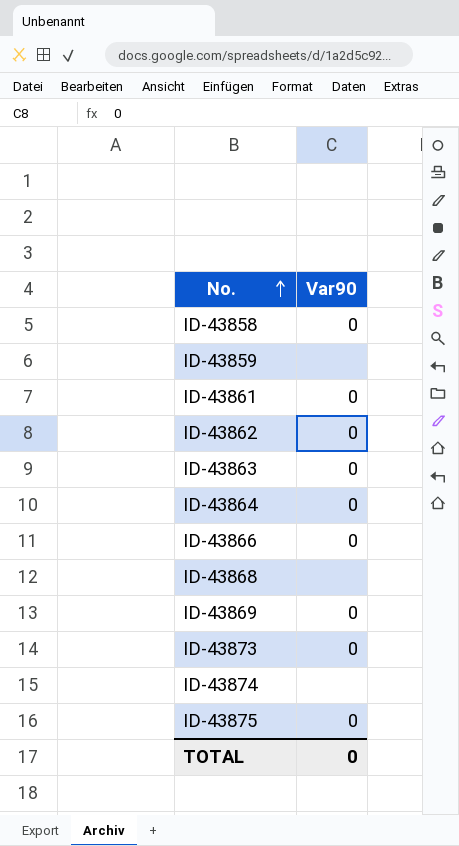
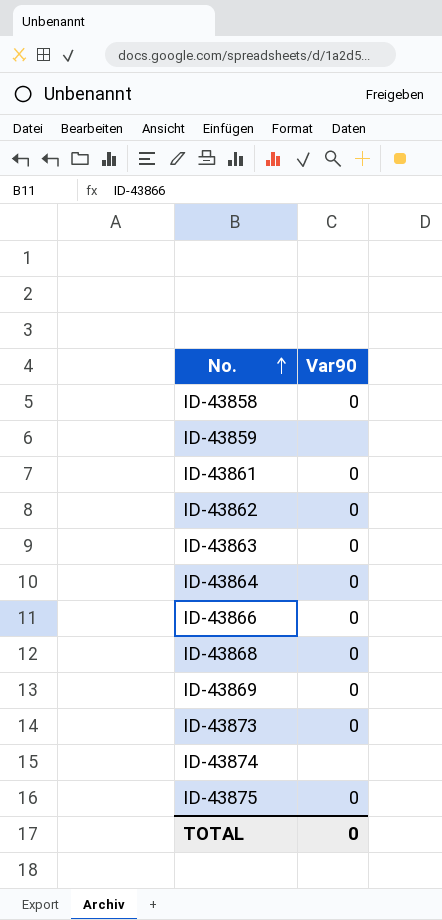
ID-43868 | Var90: none -> 0

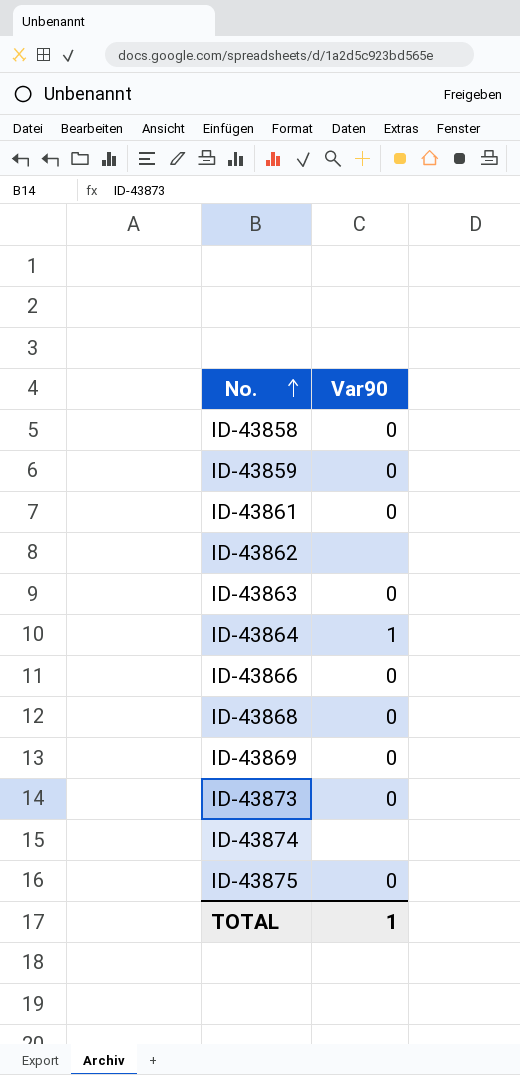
ID-43859 | Var90: none -> 0
ID-43862 | Var90: 0 -> none
ID-43864 | Var90: 0 -> 1
TOTAL | Var90: 0 -> 1

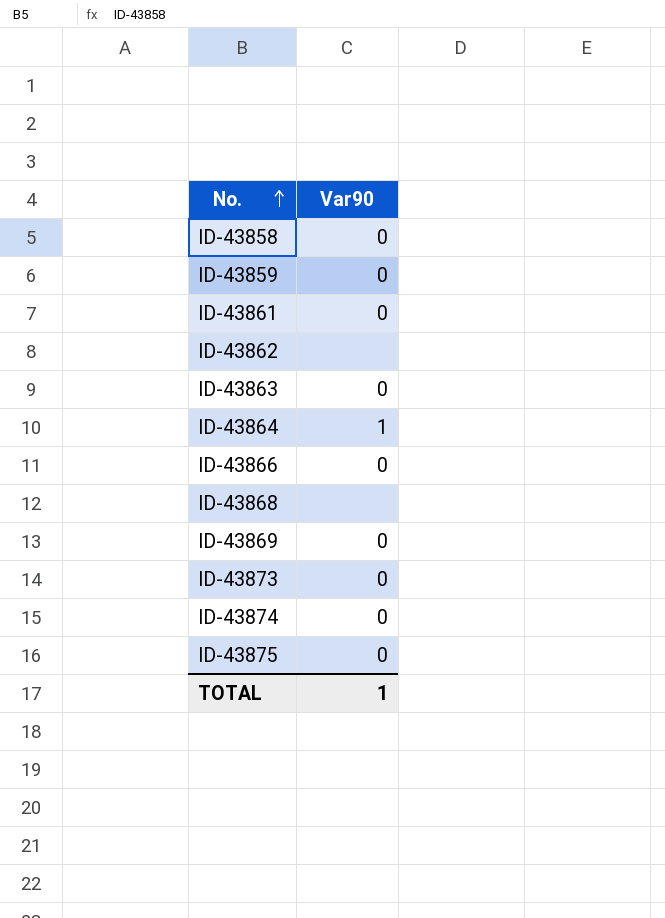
ID-43868 | Var90: 0 -> none
ID-43874 | Var90: none -> 0

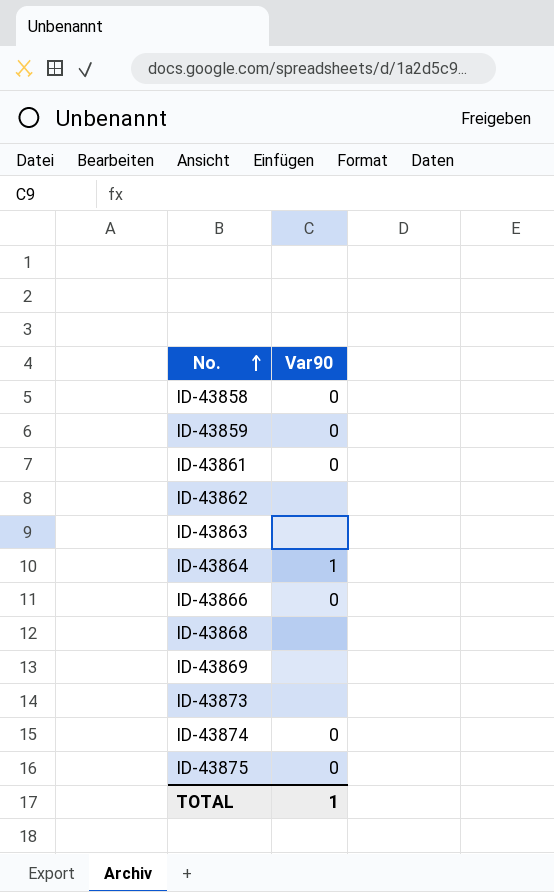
ID-43863 | Var90: 0 -> none
ID-43869 | Var90: 0 -> none
ID-43873 | Var90: 0 -> none

